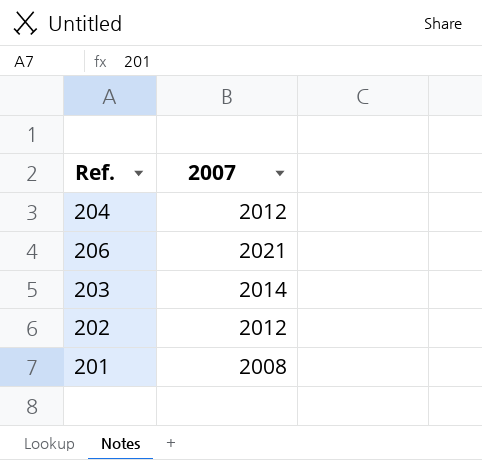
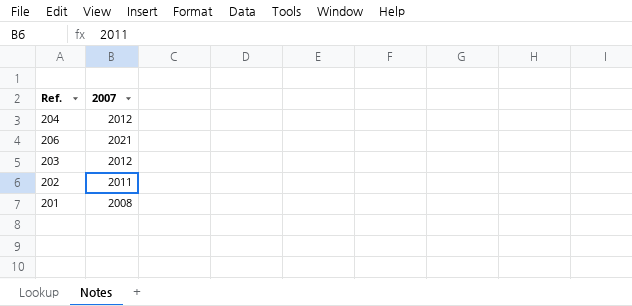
203 | 2007: 2014 -> 2012
202 | 2007: 2012 -> 2011

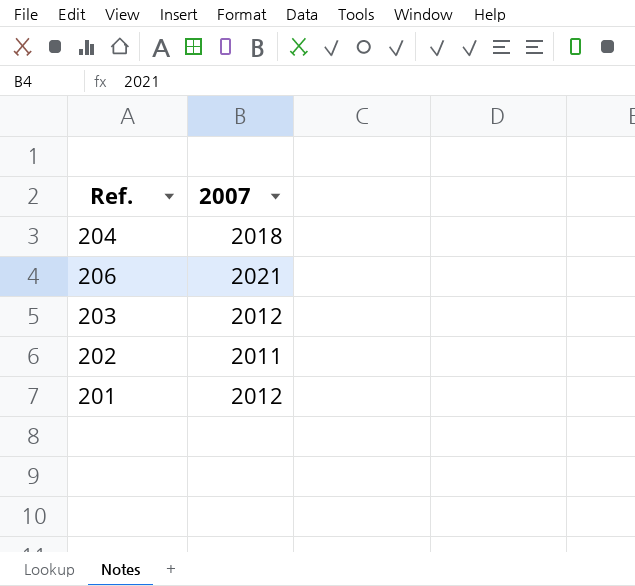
204 | 2007: 2012 -> 2018
201 | 2007: 2008 -> 2012

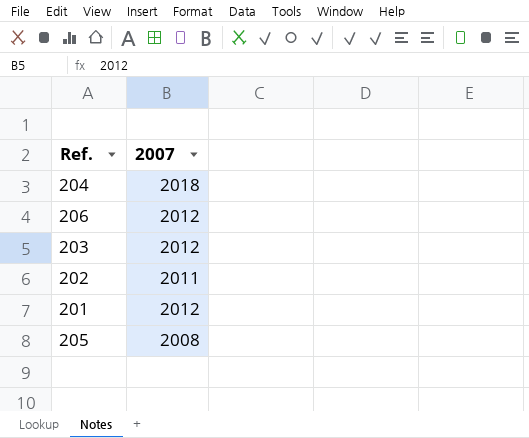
206 | 2007: 2021 -> 2012
row 205: none -> 2008

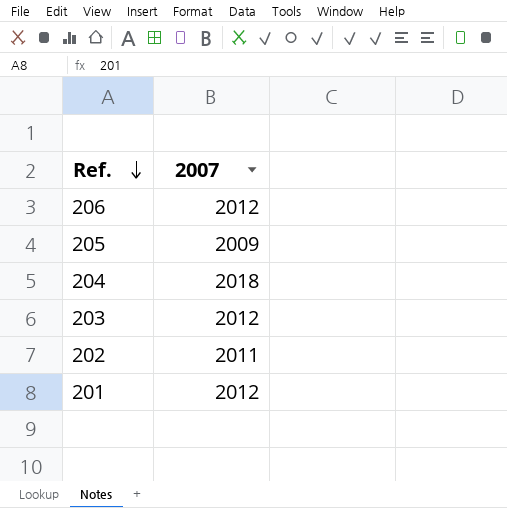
row order: none -> Ref. descending
205 | 2007: 2008 -> 2009

